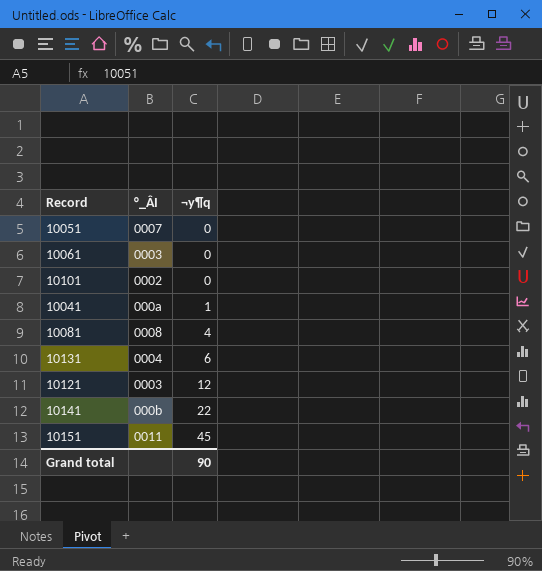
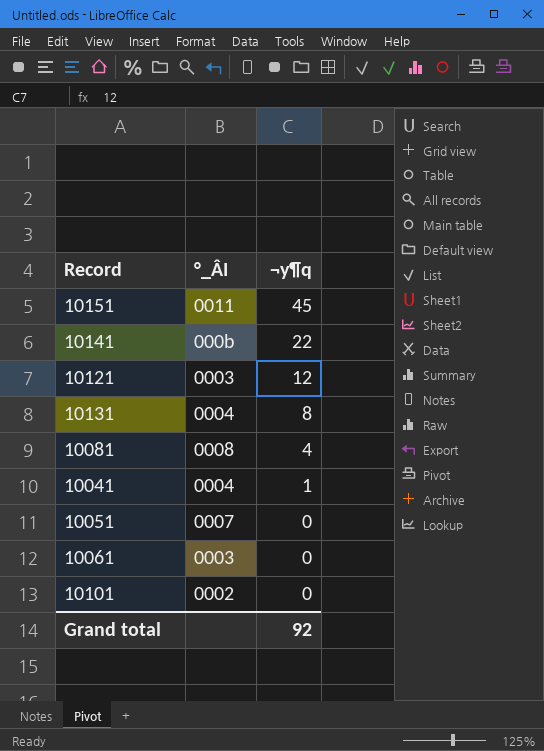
row order: ¬y¶q ascending -> ¬y¶q descending
10131 | ¬y¶q: 6 -> 8
10041 | °_ÂI: 000a -> 0004
Grand total | ¬y¶q: 90 -> 92

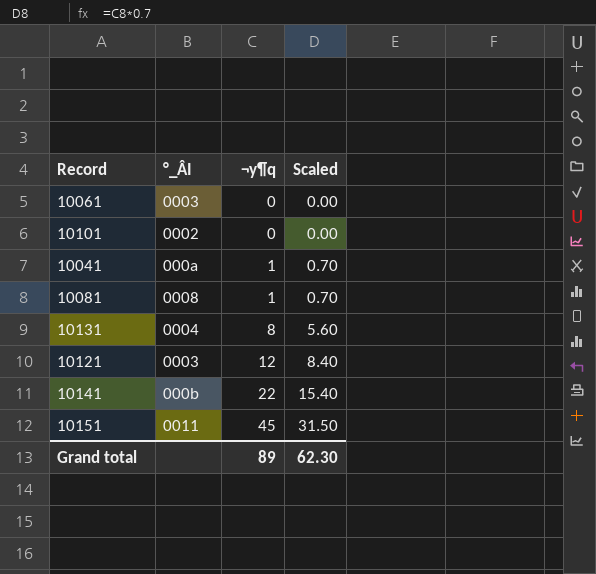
row order: ¬y¶q descending -> ¬y¶q ascending
column Scaled | formula: none -> [¬y¶q] * 0.7
row 10051: 0007 | 0 -> none
10041 | °_ÂI: 0004 -> 000a
10081 | ¬y¶q: 4 -> 1
Grand total | ¬y¶q: 92 -> 89

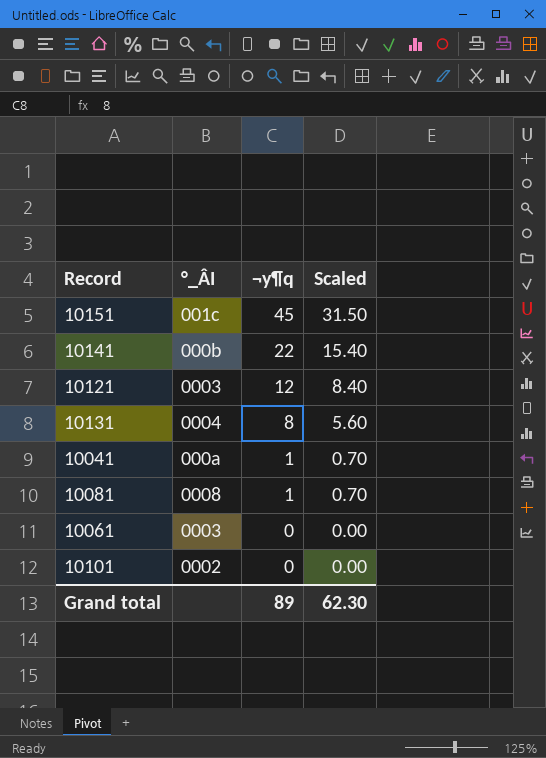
row order: ¬y¶q ascending -> ¬y¶q descending
10151 | °_ÂI: 0011 -> 001c

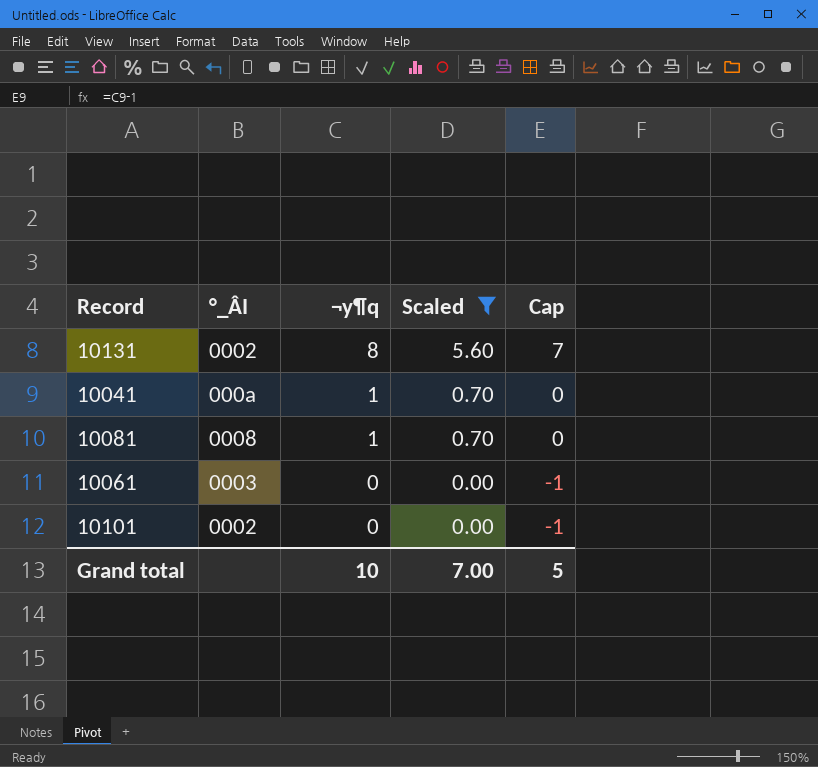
filter: none -> Scaled <= 5.60
column Cap | formula: none -> [¬y¶q] - 1
10131 | °_ÂI: 0004 -> 0002
Grand total | ¬y¶q: 89 -> 10
Grand total | Scaled: 62.30 -> 7.00

